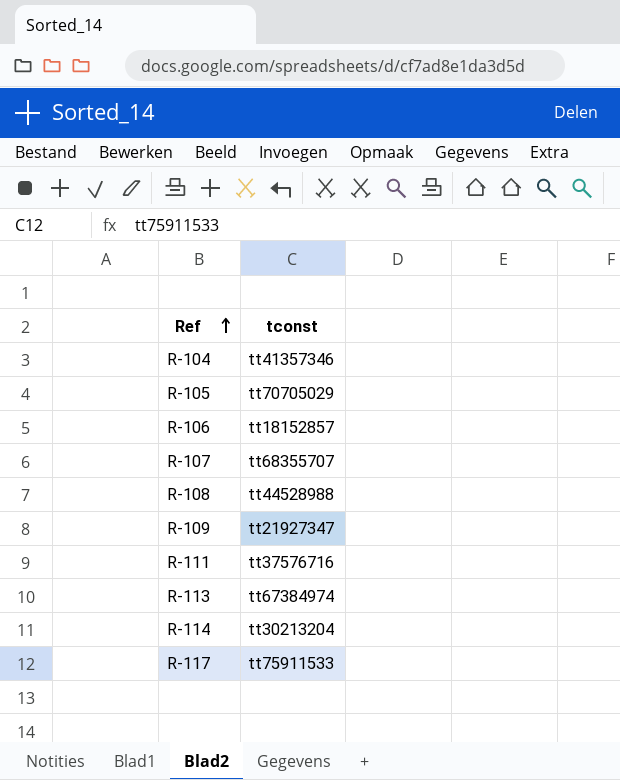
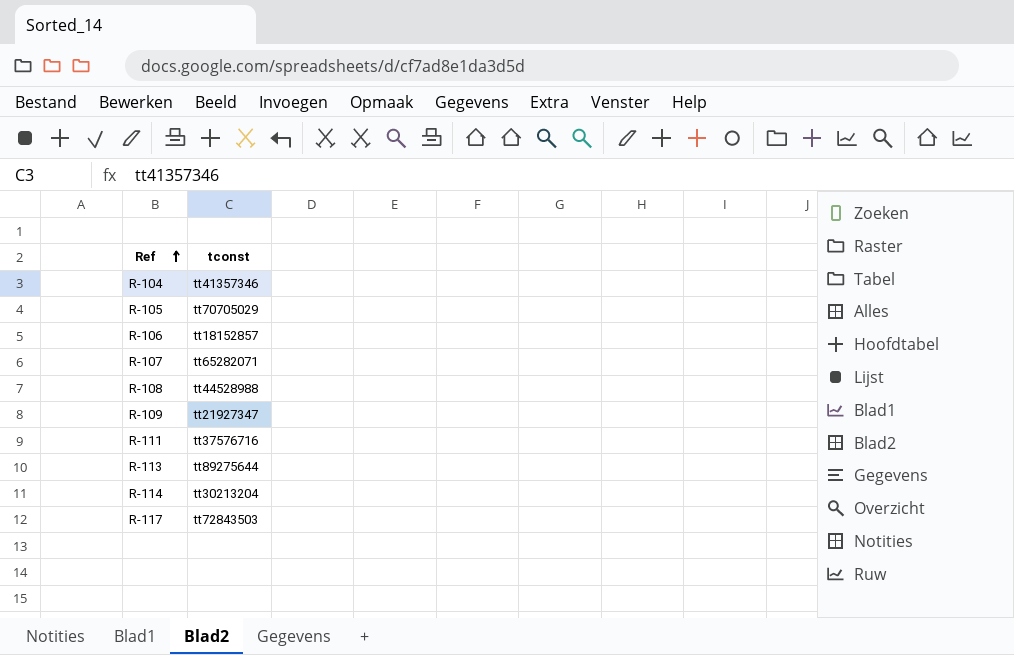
R-107 | tconst: tt68355707 -> tt65282071
R-113 | tconst: tt67384974 -> tt89275644
R-117 | tconst: tt75911533 -> tt72843503

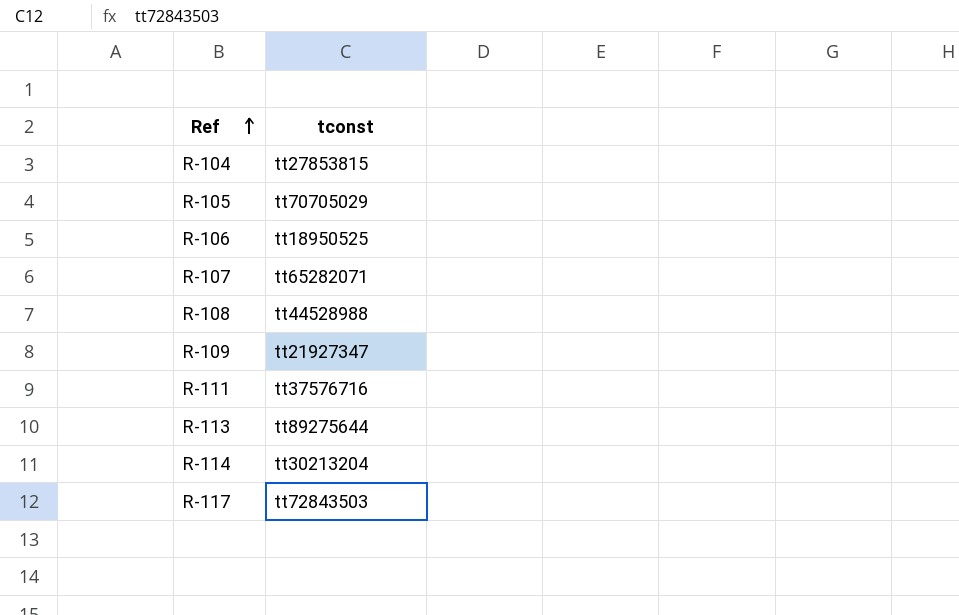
R-104 | tconst: tt41357346 -> tt27853815
R-106 | tconst: tt18152857 -> tt18950525

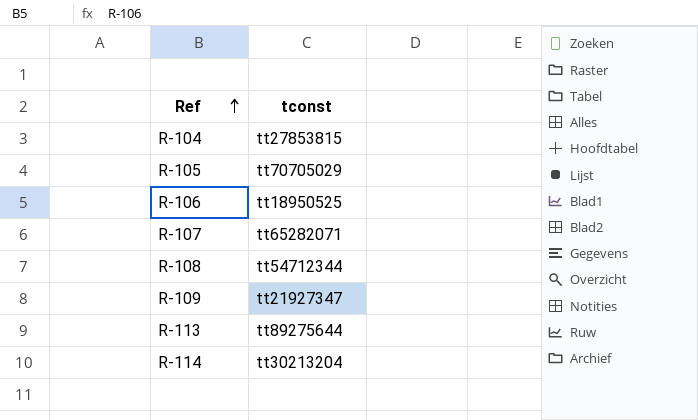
row R-111: tt37576716 -> none
row R-117: tt72843503 -> none
R-108 | tconst: tt44528988 -> tt54712344

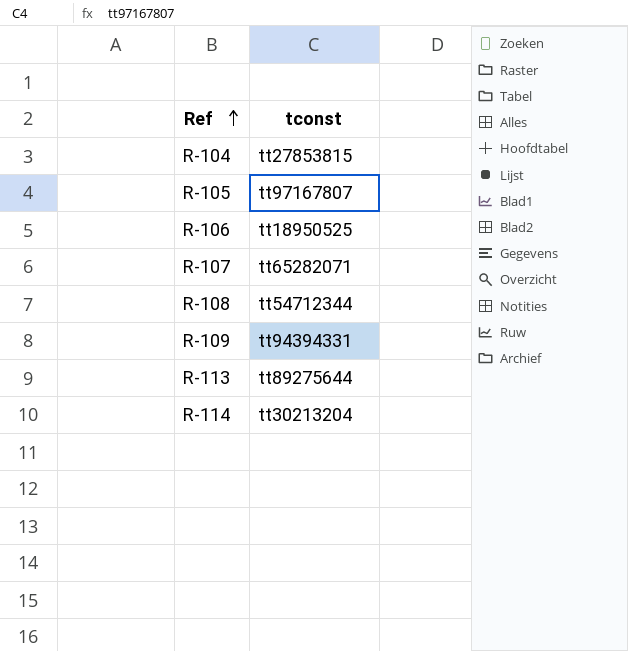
R-105 | tconst: tt70705029 -> tt97167807
R-109 | tconst: tt21927347 -> tt94394331

